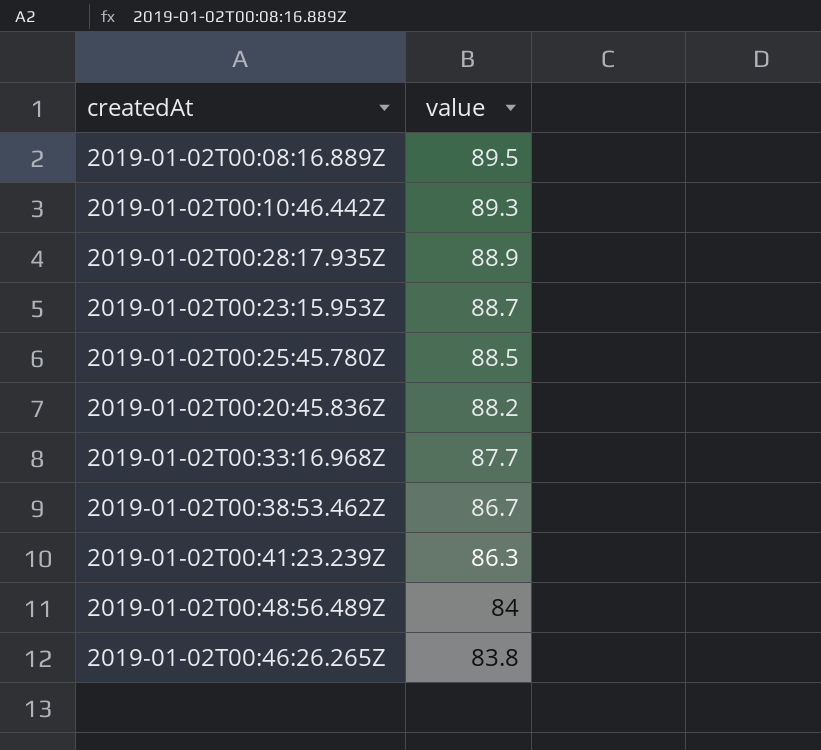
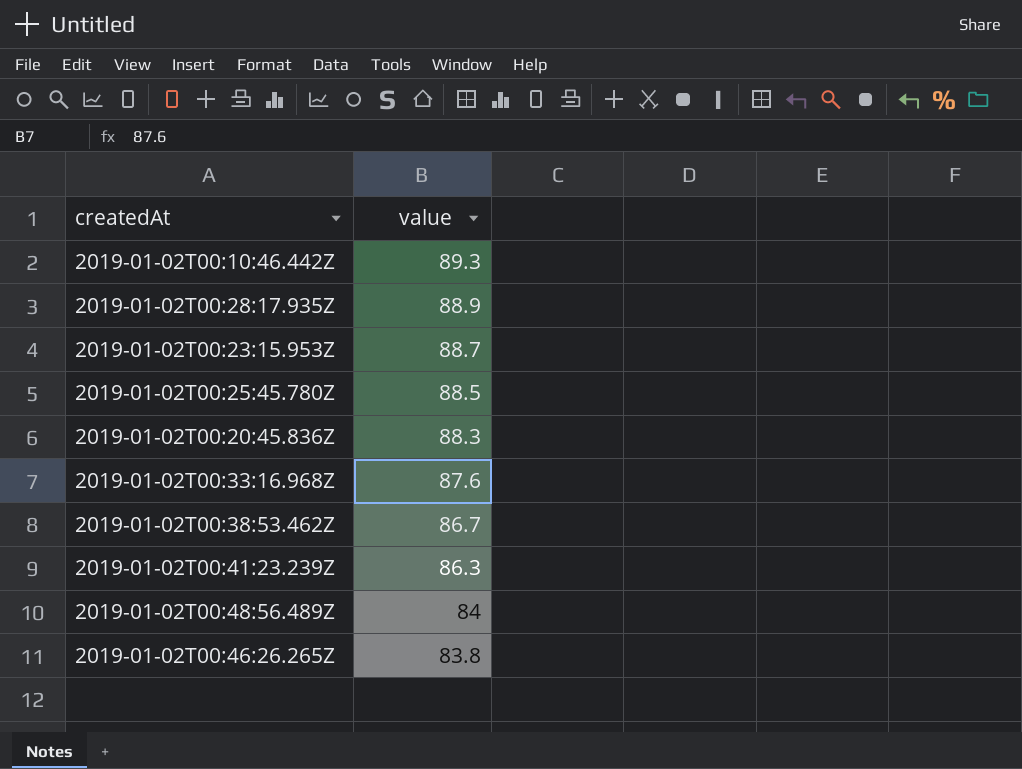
row 2019-01-02T00:08:16.889Z: 89.5 -> none
2019-01-02T00:20:45.836Z | value: 88.2 -> 88.3
2019-01-02T00:33:16.968Z | value: 87.7 -> 87.6

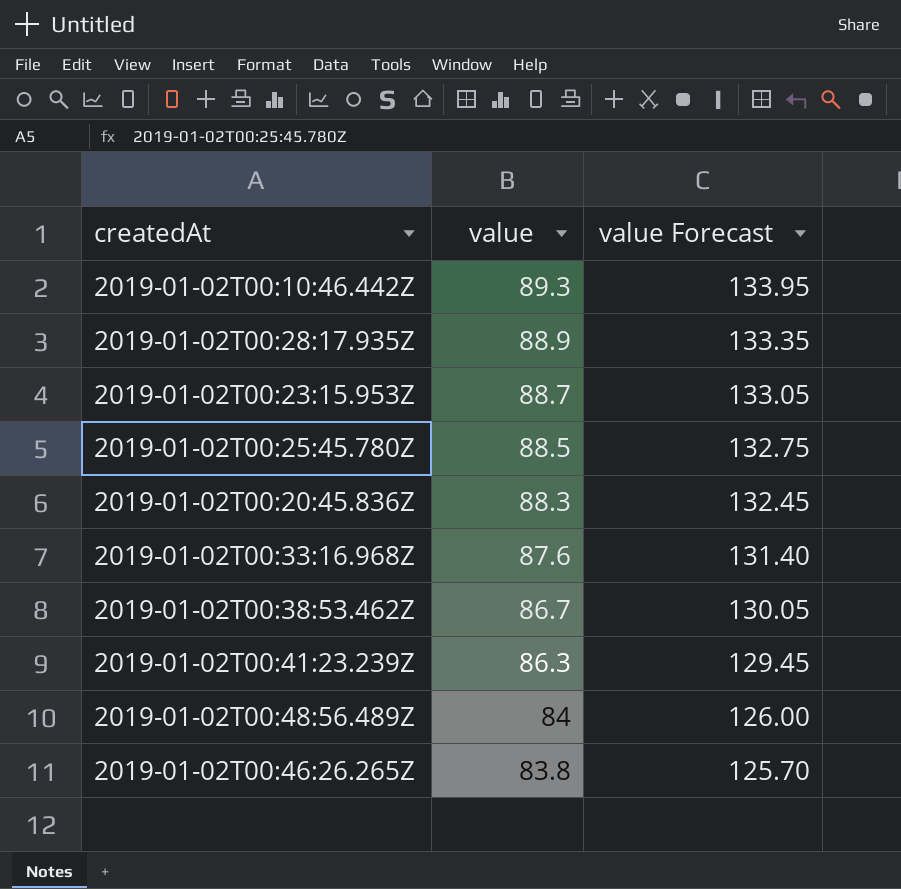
column value Forecast | formula: none -> [value] * 1.5

